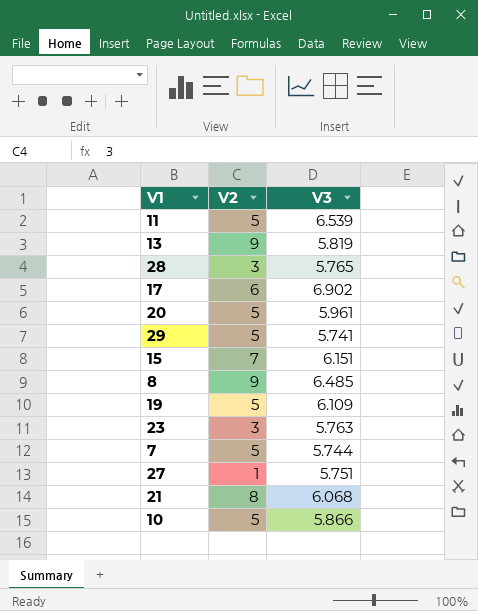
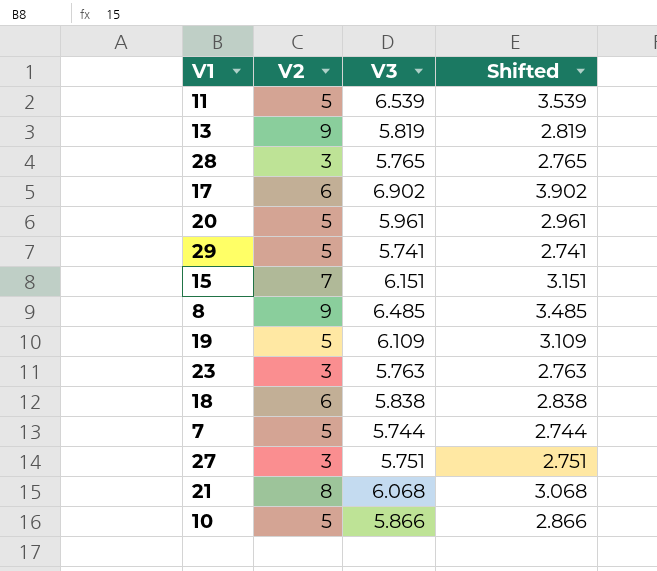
column Shifted | formula: none -> [V3] - 3
row 18: none -> 6 | 5.838 | 2.838
27 | V2: 1 -> 3

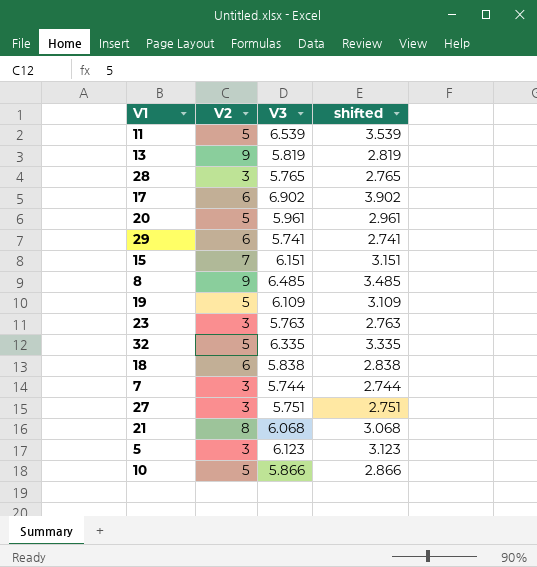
column name: Shifted -> shifted
29 | V2: 5 -> 6
row 32: none -> 5 | 6.335 | 3.335
7 | V2: 5 -> 3
row 5: none -> 3 | 6.123 | 3.123

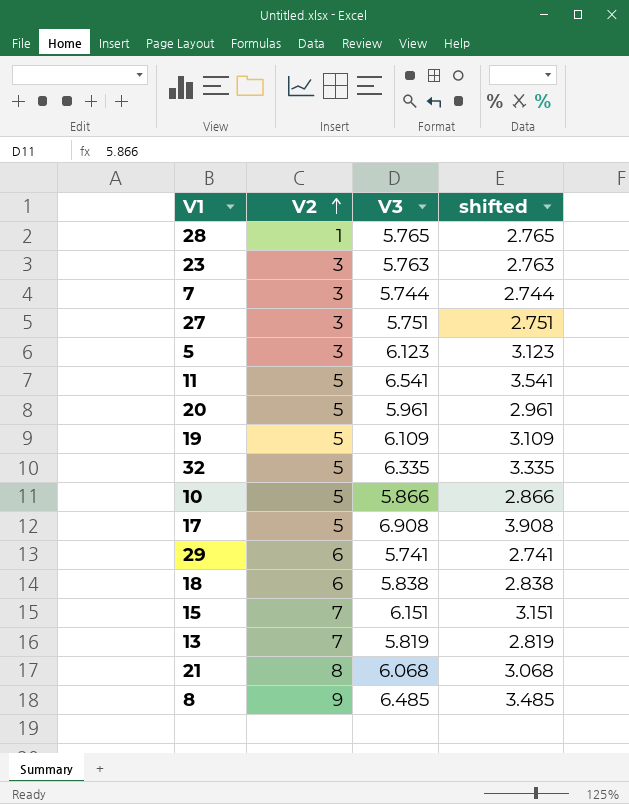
row order: none -> V2 ascending
28 | V2: 3 -> 1
11 | V3: 6.539 -> 6.541
11 | shifted: 3.539 -> 3.541
17 | V2: 6 -> 5
17 | V3: 6.902 -> 6.908
17 | shifted: 3.902 -> 3.908
13 | V2: 9 -> 7

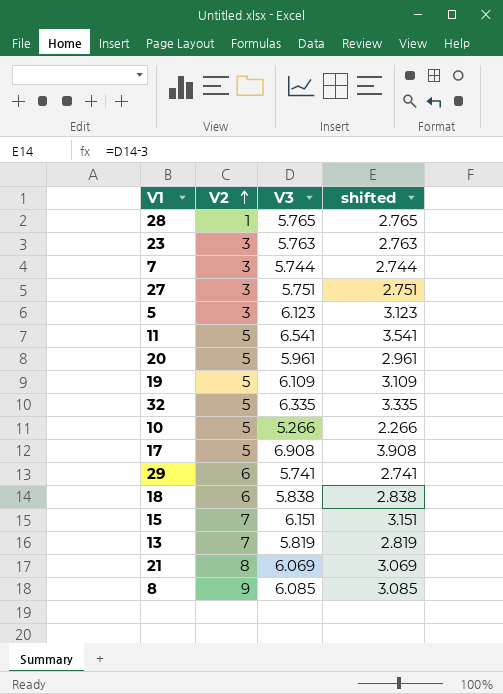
10 | V3: 5.866 -> 5.266
10 | shifted: 2.866 -> 2.266
21 | V3: 6.068 -> 6.069
21 | shifted: 3.068 -> 3.069
8 | V3: 6.485 -> 6.085
8 | shifted: 3.485 -> 3.085

